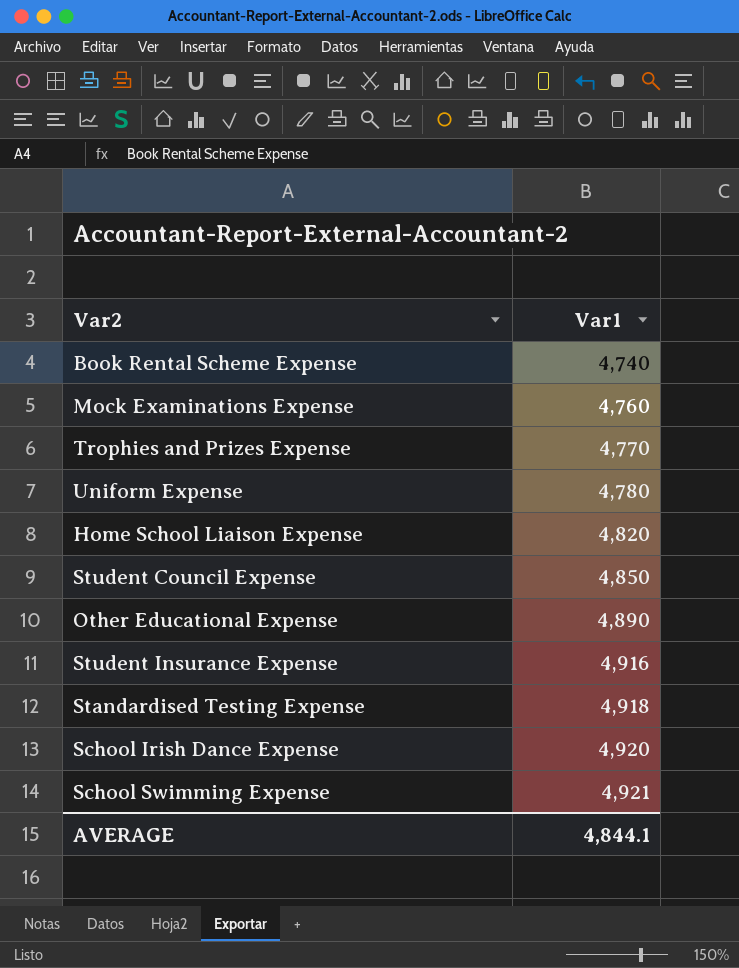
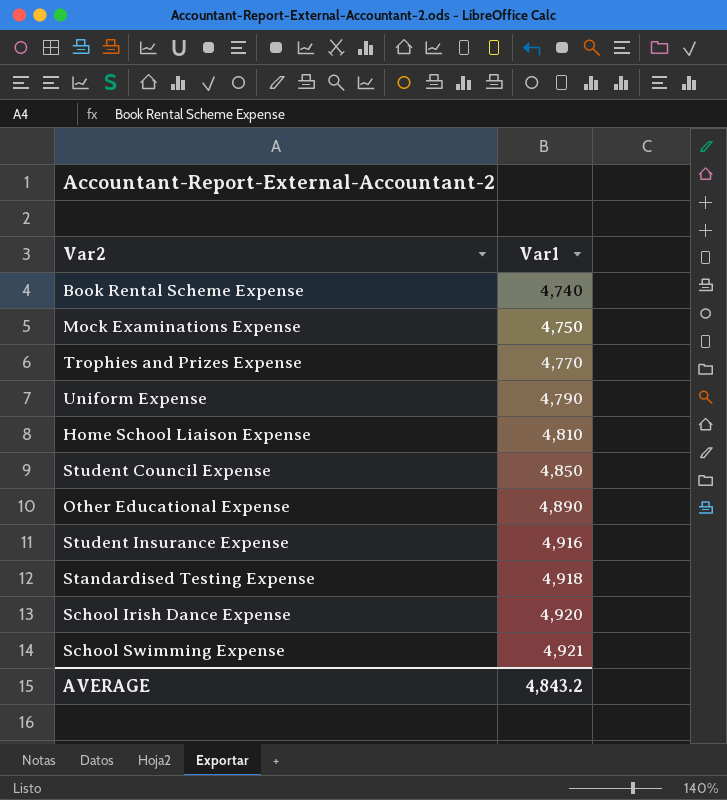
Mock Examinations Expense | Var1: 4,760 -> 4,750
Uniform Expense | Var1: 4,780 -> 4,790
Home School Liaison Expense | Var1: 4,820 -> 4,810
AVERAGE | Var1: 4,844.1 -> 4,843.2

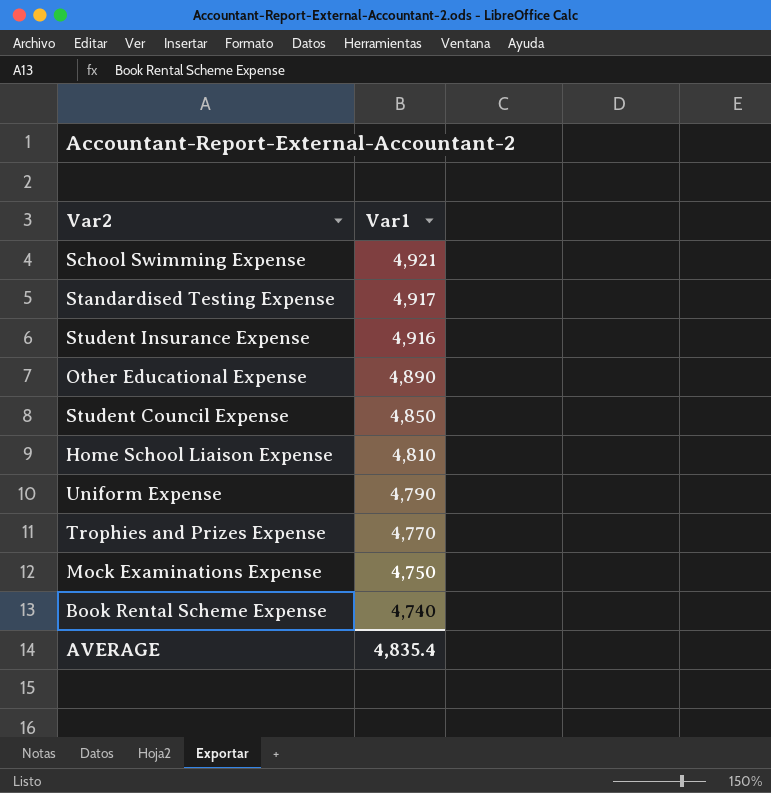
row order: Var1 ascending -> Var1 descending
row School Irish Dance Expense: 4,920 -> none
Standardised Testing Expense | Var1: 4,918 -> 4,917
AVERAGE | Var1: 4,843.2 -> 4,835.4

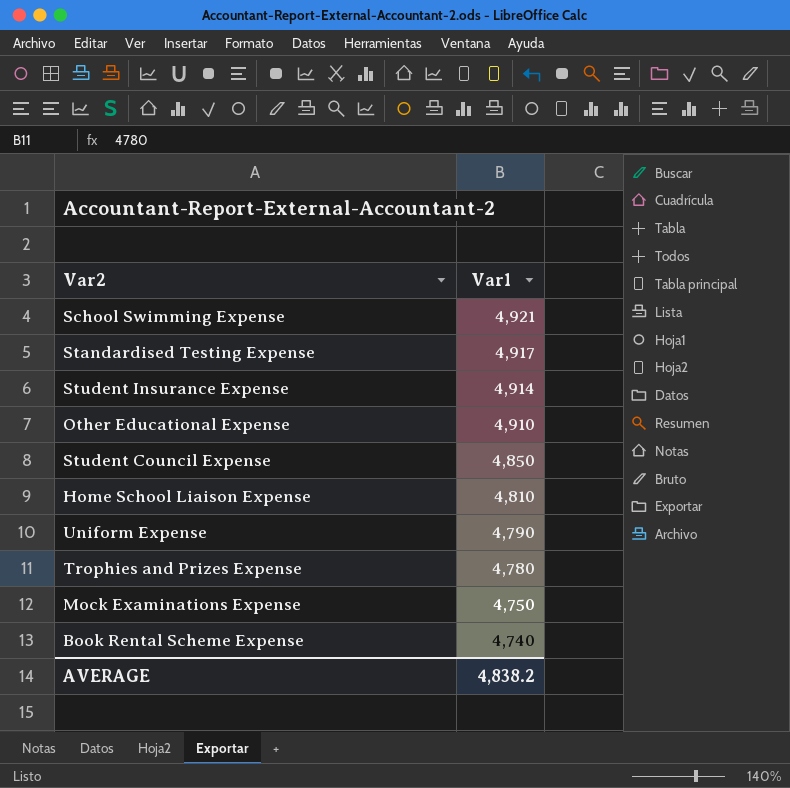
Student Insurance Expense | Var1: 4,916 -> 4,914
Other Educational Expense | Var1: 4,890 -> 4,910
Trophies and Prizes Expense | Var1: 4,770 -> 4,780
AVERAGE | Var1: 4,835.4 -> 4,838.2

